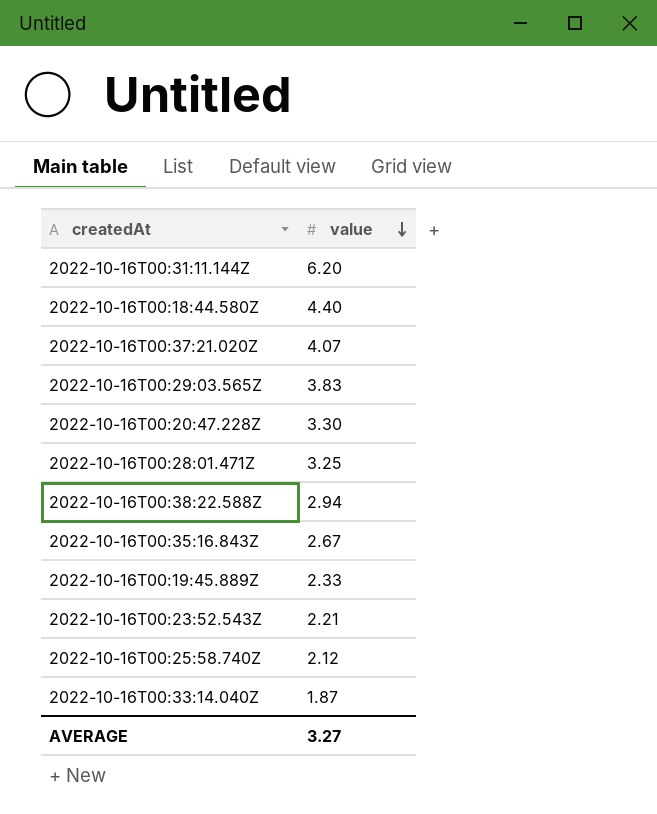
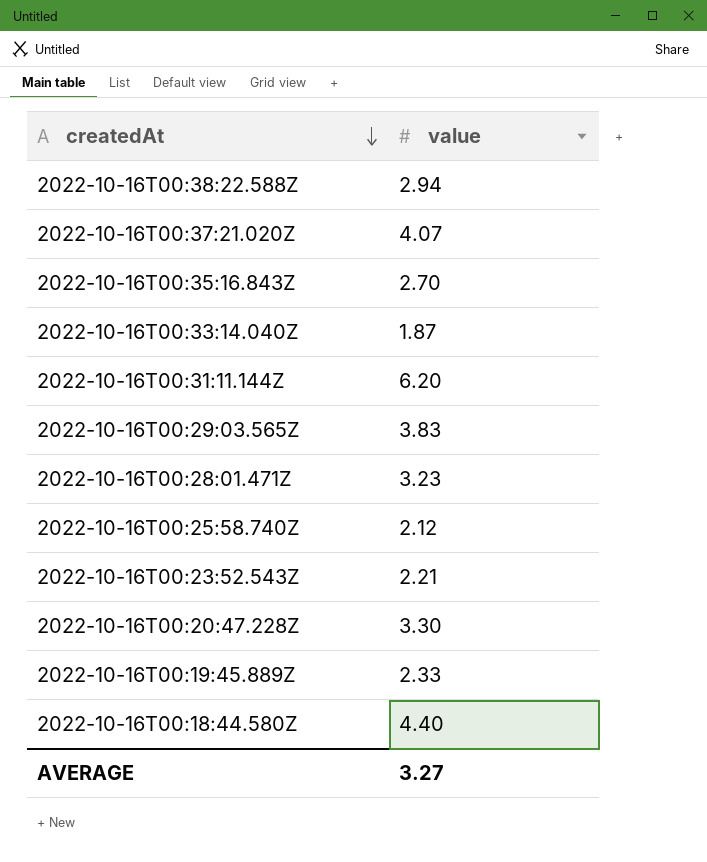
row order: value descending -> createdAt descending
2022-10-16T00:35:16.843Z | value: 2.67 -> 2.70
2022-10-16T00:28:01.471Z | value: 3.25 -> 3.23

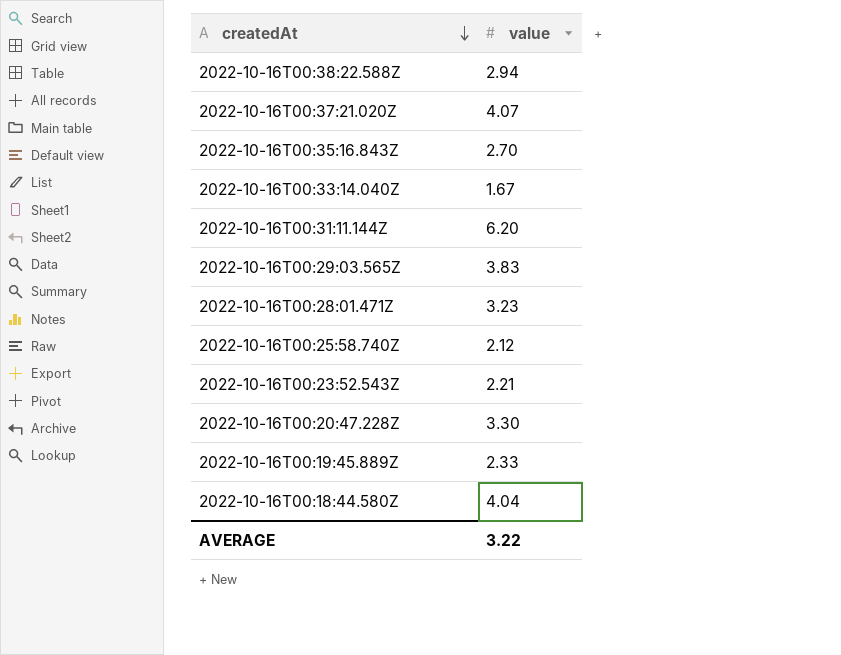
2022-10-16T00:33:14.040Z | value: 1.87 -> 1.67
2022-10-16T00:18:44.580Z | value: 4.40 -> 4.04
AVERAGE | value: 3.27 -> 3.22

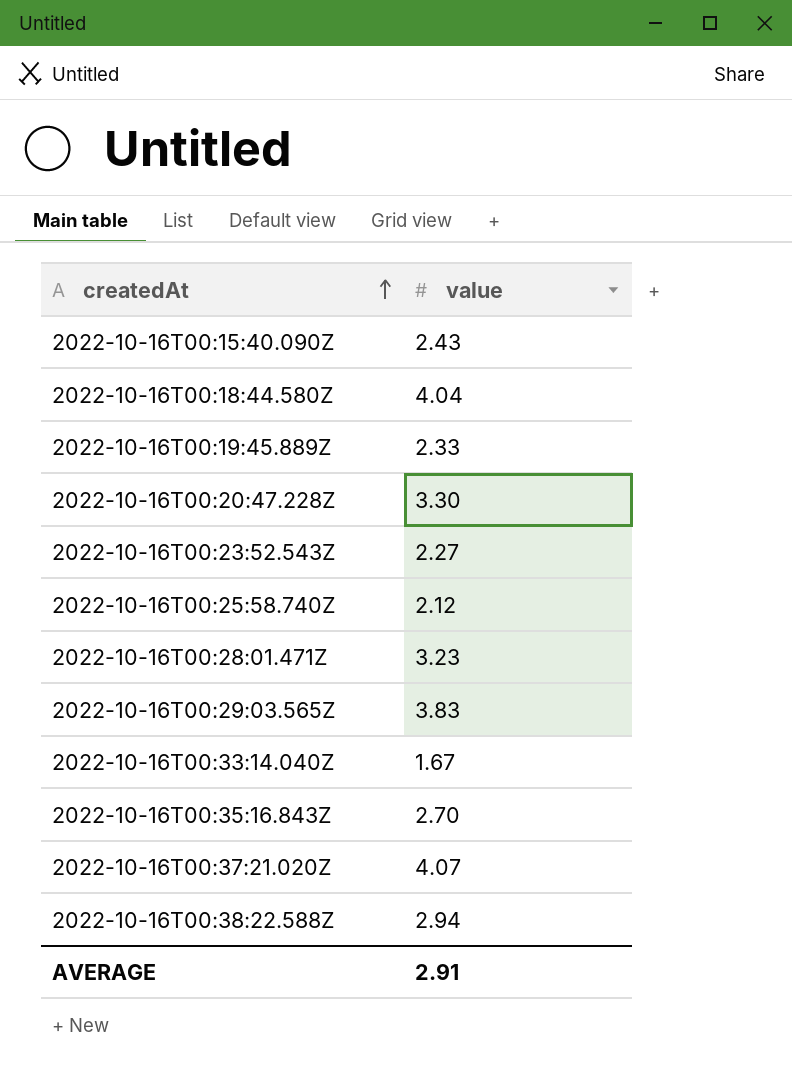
row order: createdAt descending -> createdAt ascending
row 2022-10-16T00:31:11.144Z: 6.20 -> none
row 2022-10-16T00:15:40.090Z: none -> 2.43
2022-10-16T00:23:52.543Z | value: 2.21 -> 2.27
AVERAGE | value: 3.22 -> 2.91

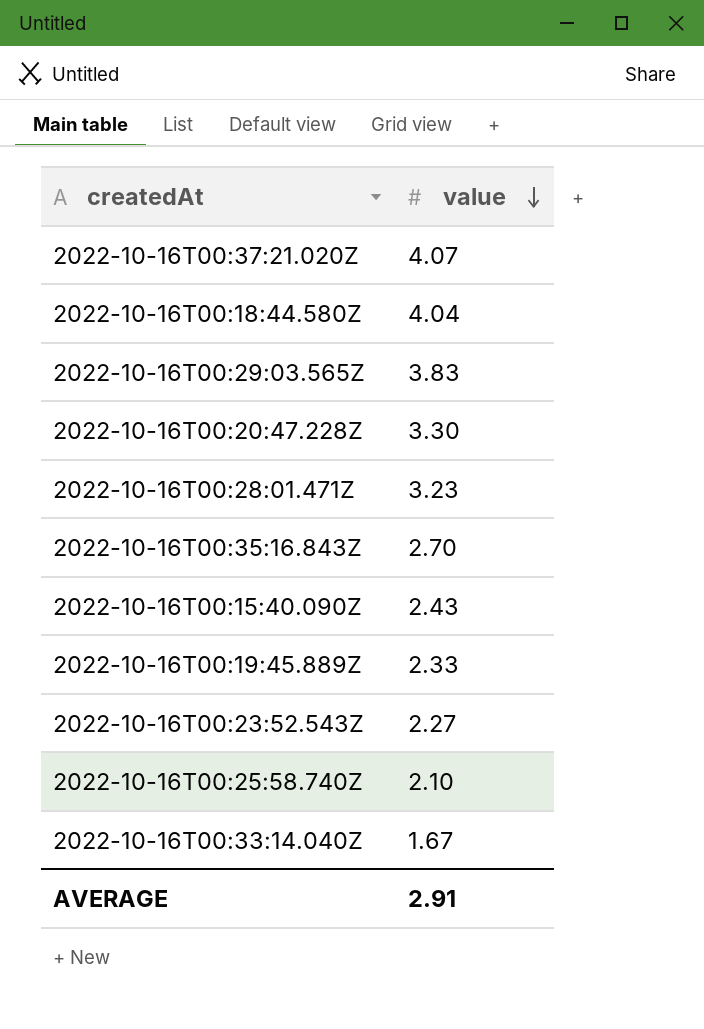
row order: createdAt ascending -> value descending
row 2022-10-16T00:38:22.588Z: 2.94 -> none
2022-10-16T00:25:58.740Z | value: 2.12 -> 2.10

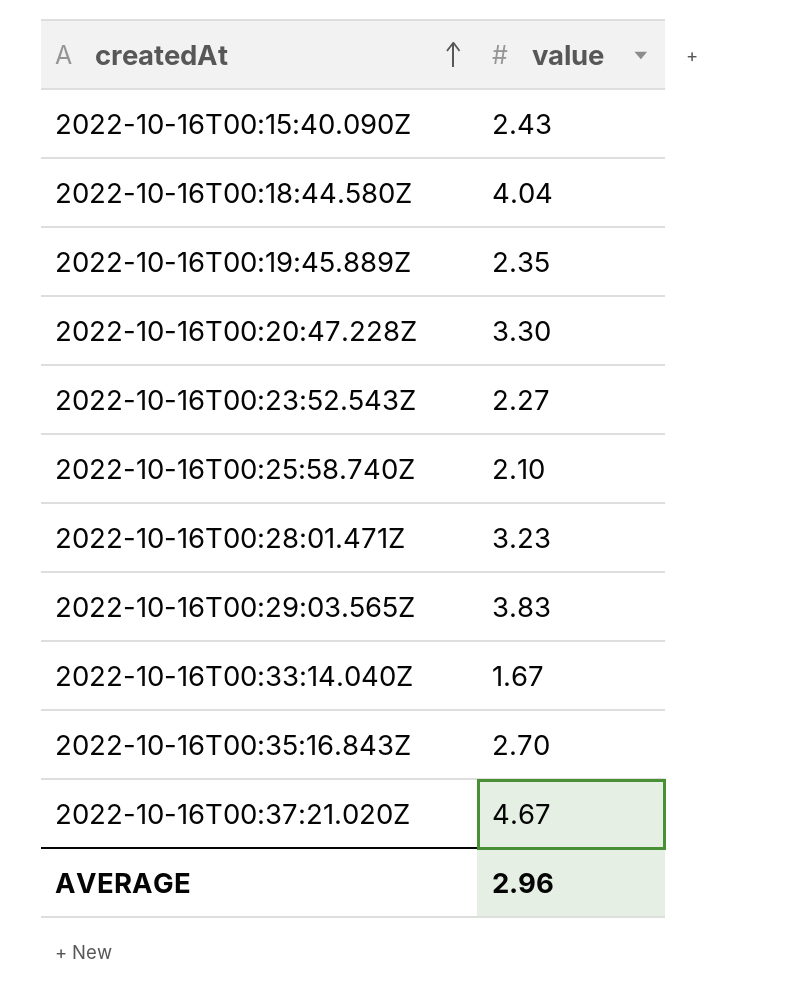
row order: value descending -> createdAt ascending
2022-10-16T00:19:45.889Z | value: 2.33 -> 2.35
2022-10-16T00:37:21.020Z | value: 4.07 -> 4.67
AVERAGE | value: 2.91 -> 2.96

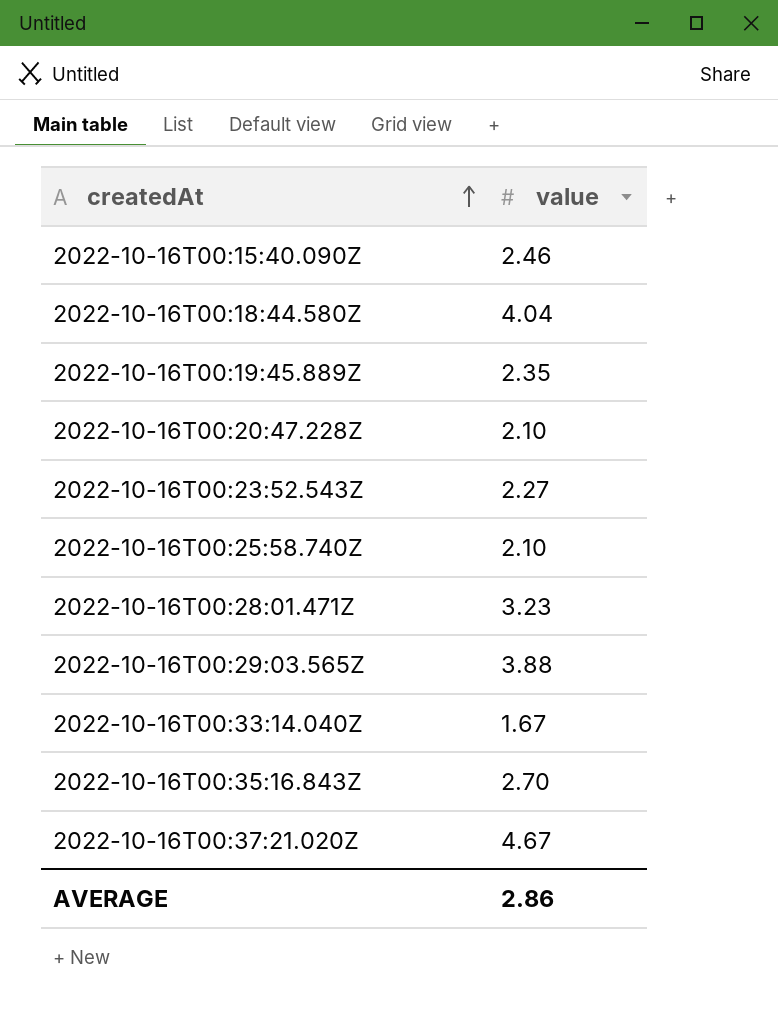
2022-10-16T00:15:40.090Z | value: 2.43 -> 2.46
2022-10-16T00:20:47.228Z | value: 3.30 -> 2.10
2022-10-16T00:29:03.565Z | value: 3.83 -> 3.88
AVERAGE | value: 2.96 -> 2.86

